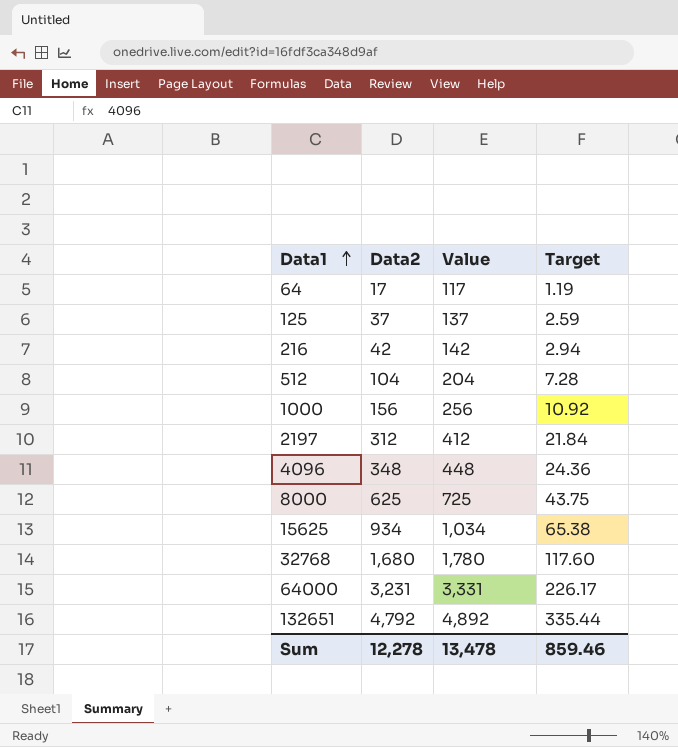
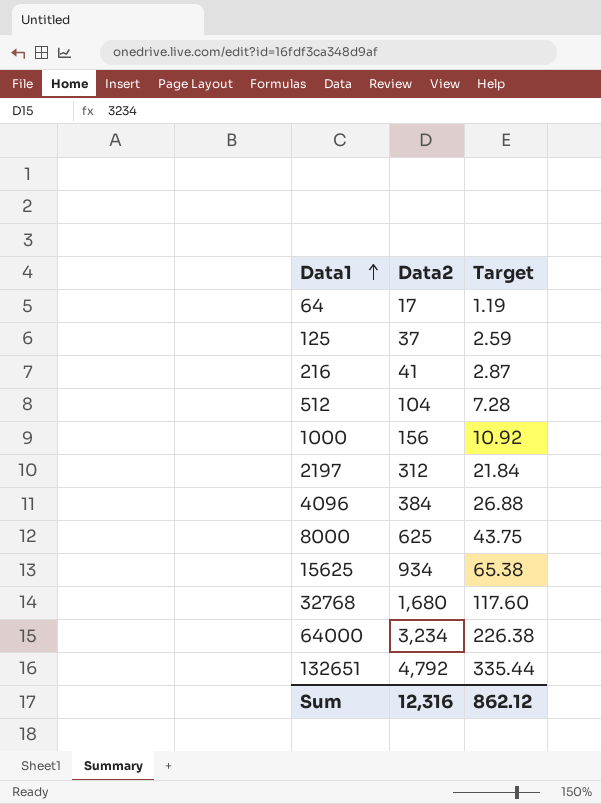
column Value | formula: [Data2] + 100 -> none
216 | Data2: 42 -> 41
216 | Target: 2.94 -> 2.87
4096 | Data2: 348 -> 384
4096 | Target: 24.36 -> 26.88
64000 | Data2: 3,231 -> 3,234
64000 | Target: 226.17 -> 226.38
Sum | Data2: 12,278 -> 12,316
Sum | Target: 859.46 -> 862.12

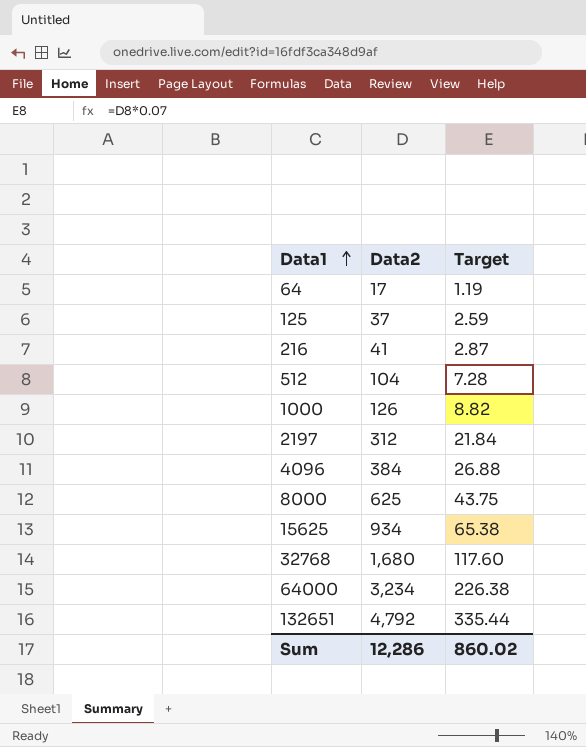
1000 | Data2: 156 -> 126
1000 | Target: 10.92 -> 8.82
Sum | Data2: 12,316 -> 12,286
Sum | Target: 862.12 -> 860.02

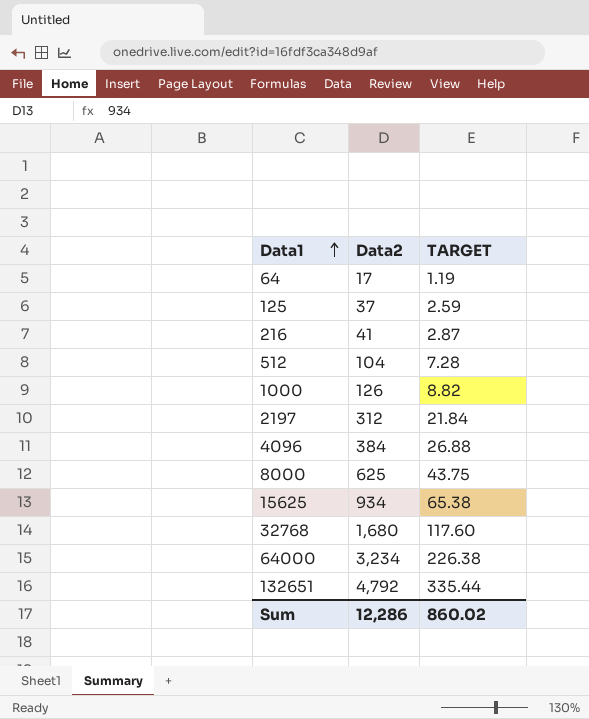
column name: Target -> TARGET

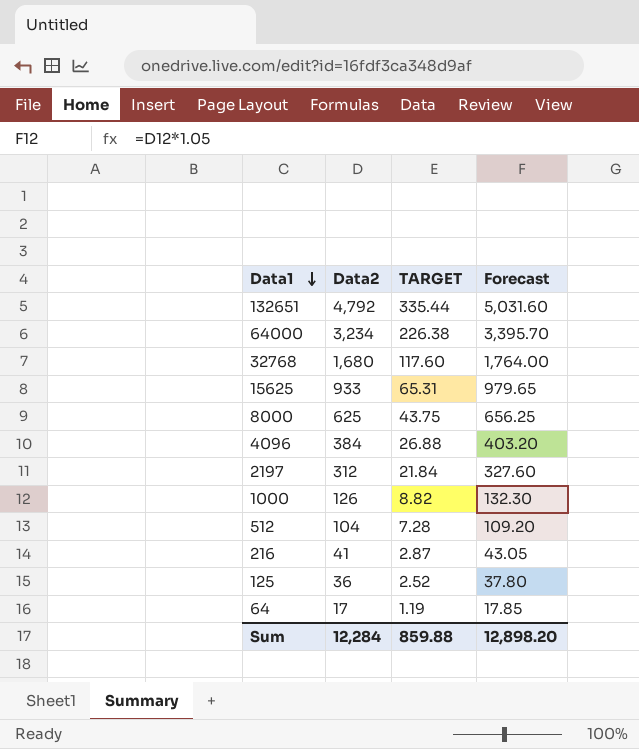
row order: Data1 ascending -> Data1 descending
column Forecast | formula: none -> [Data2] * 1.05
15625 | Data2: 934 -> 933
15625 | TARGET: 65.38 -> 65.31
125 | Data2: 37 -> 36
125 | TARGET: 2.59 -> 2.52
Sum | Data2: 12,286 -> 12,284
Sum | TARGET: 860.02 -> 859.88

